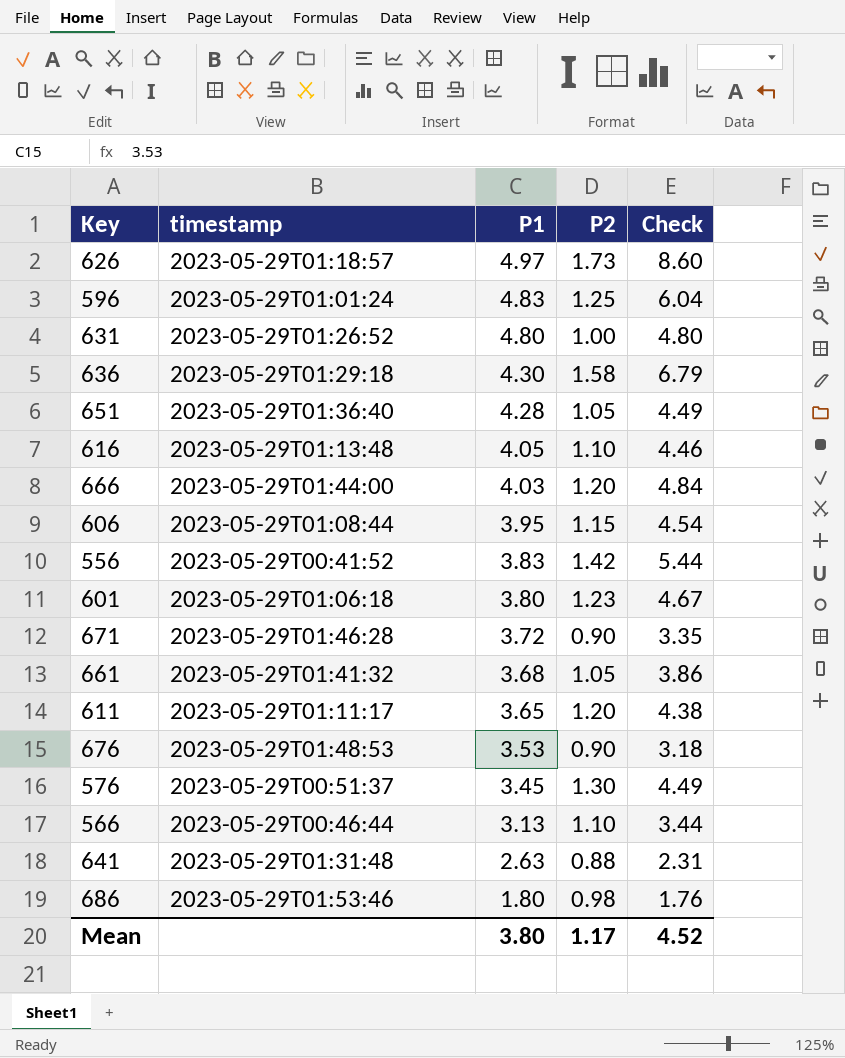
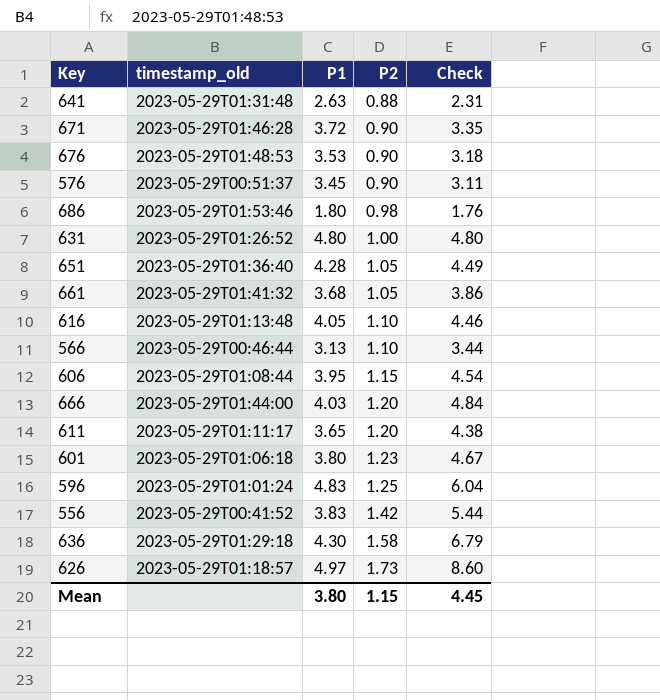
row order: P1 descending -> P2 ascending
column name: timestamp -> timestamp_old
576 | P2: 1.30 -> 0.90
576 | Check: 4.49 -> 3.11
Mean | P2: 1.17 -> 1.15
Mean | Check: 4.52 -> 4.45

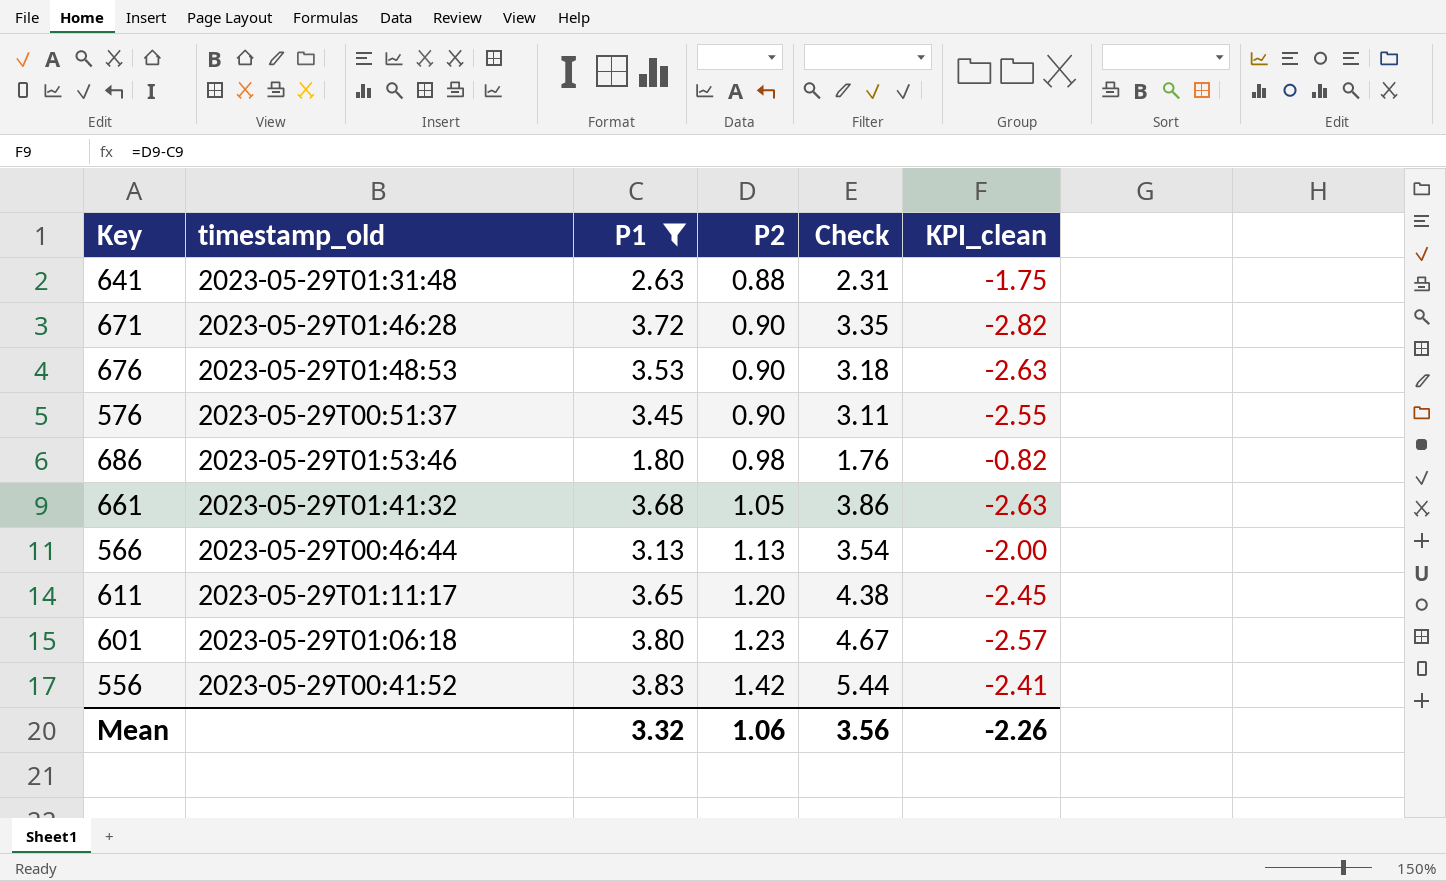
filter: none -> P1 <= 3.83
column KPI_clean | formula: none -> [P2] - [P1]
566 | P2: 1.10 -> 1.13
566 | Check: 3.44 -> 3.54
Mean | P1: 3.80 -> 3.32
Mean | P2: 1.15 -> 1.06
Mean | Check: 4.45 -> 3.56

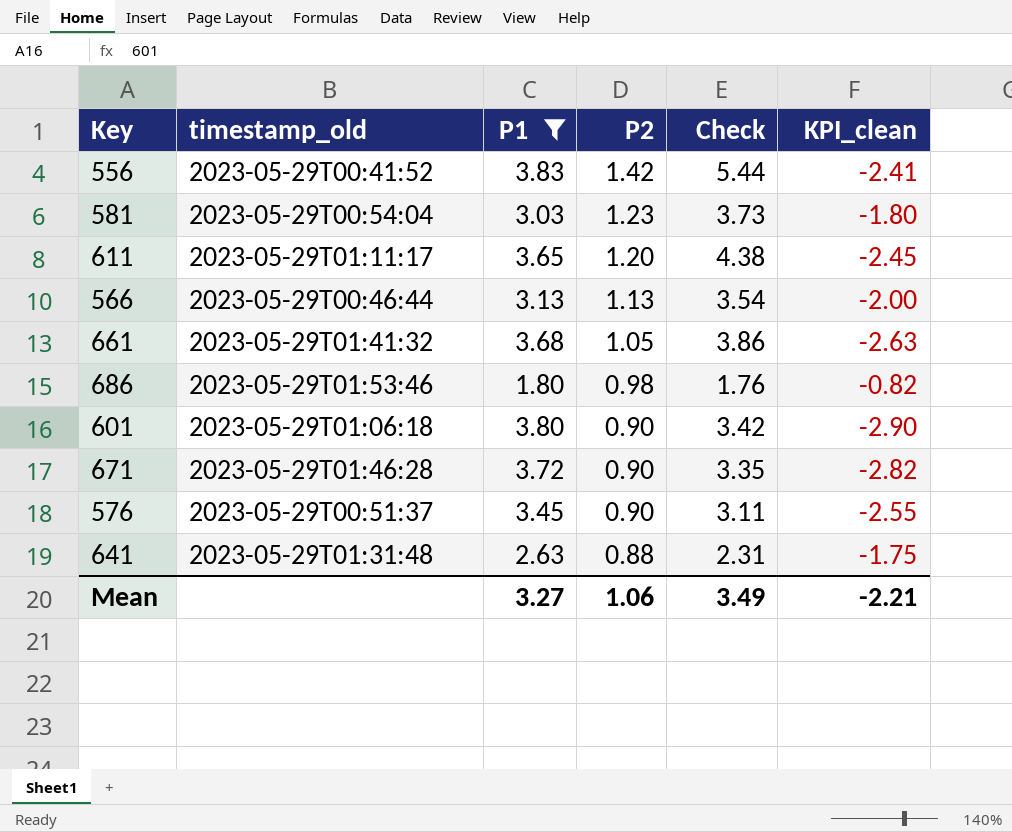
row order: P2 ascending -> P2 descending
row 676: 2023-05-29T01:48:53 | 3.53 | 0.90 | 3.18 | -2.63 -> none
row 581: none -> 2023-05-29T00:54:04 | 3.03 | 1.23 | 3.73 | -1.80
601 | P2: 1.23 -> 0.90
601 | Check: 4.67 -> 3.42
601 | KPI_clean: -2.57 -> -2.90
Mean | P1: 3.32 -> 3.27
Mean | Check: 3.56 -> 3.49
Mean | KPI_clean: -2.26 -> -2.21

